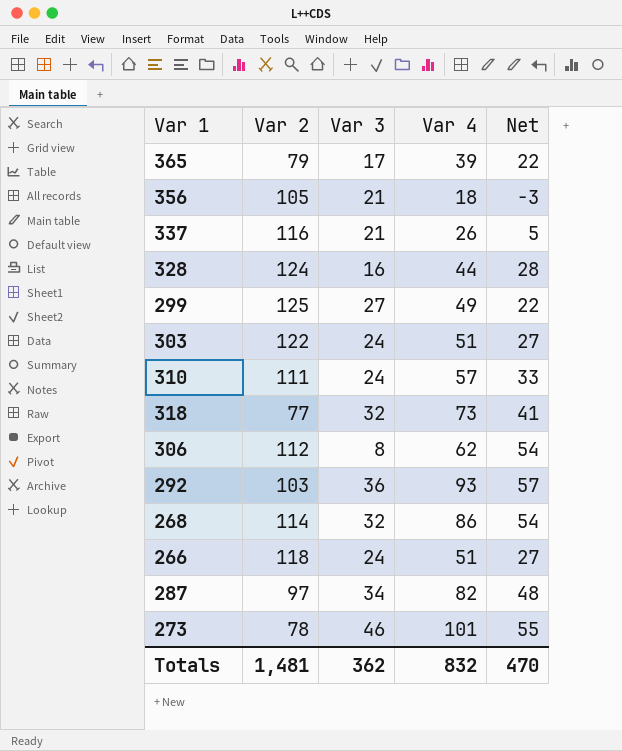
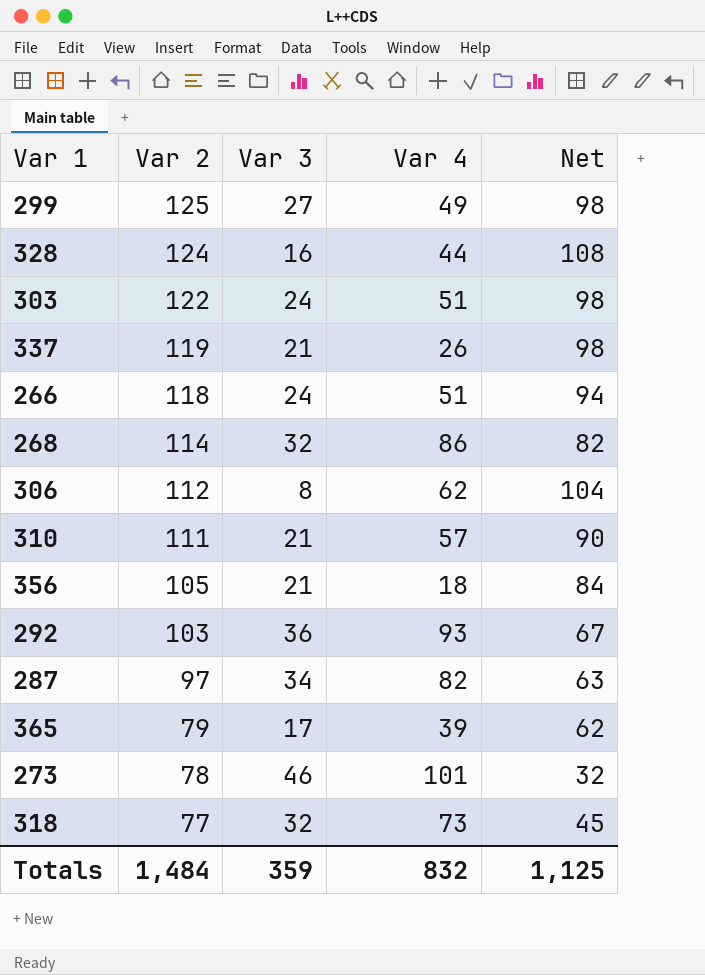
row order: none -> Var 2 descending
column Net | formula: [Var 4] - [Var 3] -> [Var 2] - [Var 3]
337 | Var 2: 116 -> 119
310 | Var 3: 24 -> 21
Totals | Var 2: 1,481 -> 1,484
Totals | Var 3: 362 -> 359
Totals | Net: 470 -> 1,125

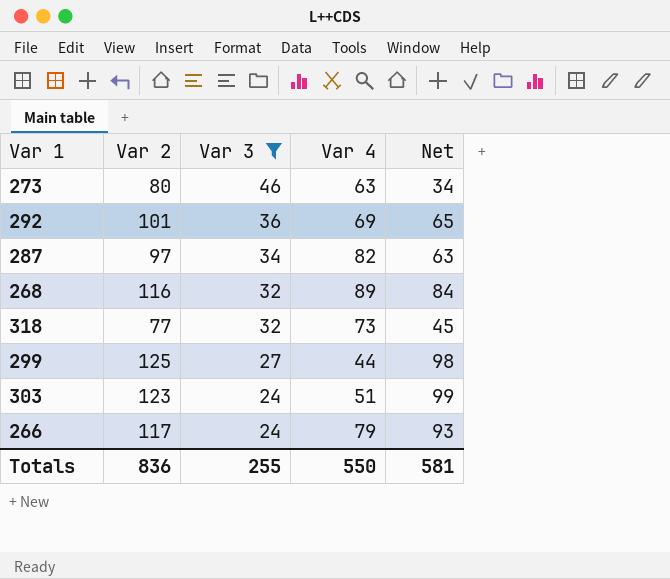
filter: none -> Var 3 >= 24
row order: Var 2 descending -> Var 3 descending
273 | Var 2: 78 -> 80
273 | Var 4: 101 -> 63
273 | Net: 32 -> 34
292 | Var 2: 103 -> 101
292 | Var 4: 93 -> 69
292 | Net: 67 -> 65
268 | Var 2: 114 -> 116
268 | Var 4: 86 -> 89
268 | Net: 82 -> 84
299 | Var 4: 49 -> 44
303 | Var 2: 122 -> 123
303 | Net: 98 -> 99
266 | Var 2: 118 -> 117
266 | Var 4: 51 -> 79
266 | Net: 94 -> 93
Totals | Var 2: 1,484 -> 836
Totals | Var 3: 359 -> 255
Totals | Var 4: 832 -> 550
Totals | Net: 1,125 -> 581

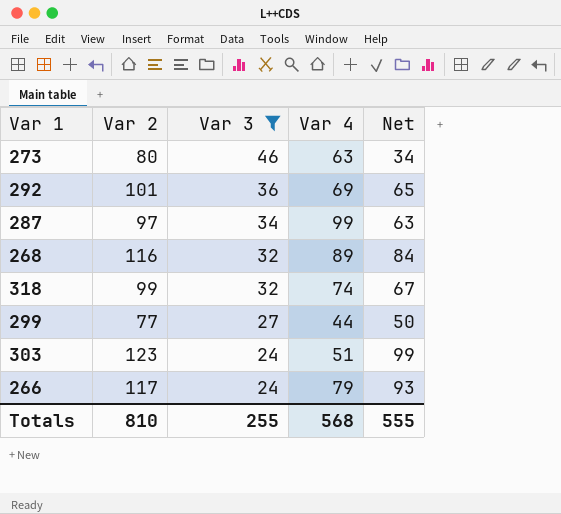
287 | Var 4: 82 -> 99
318 | Var 2: 77 -> 99
318 | Var 4: 73 -> 74
318 | Net: 45 -> 67
299 | Var 2: 125 -> 77
299 | Net: 98 -> 50
Totals | Var 2: 836 -> 810
Totals | Var 4: 550 -> 568
Totals | Net: 581 -> 555

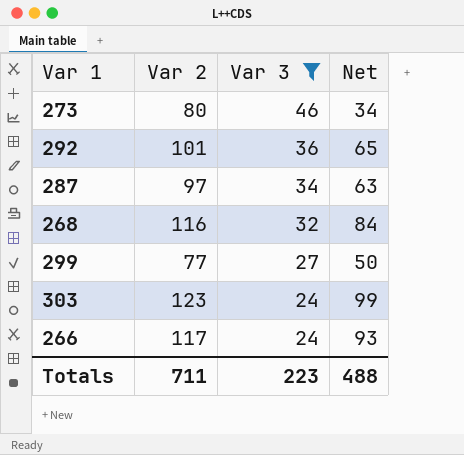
column Var 4 | position: 4 -> none
row 318: 99 | 32 | 74 | 67 -> none
Totals | Var 2: 810 -> 711
Totals | Var 3: 255 -> 223
Totals | Net: 555 -> 488

